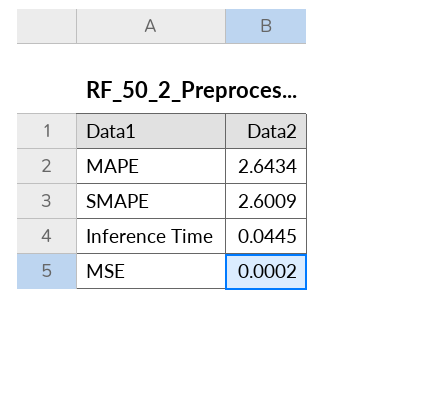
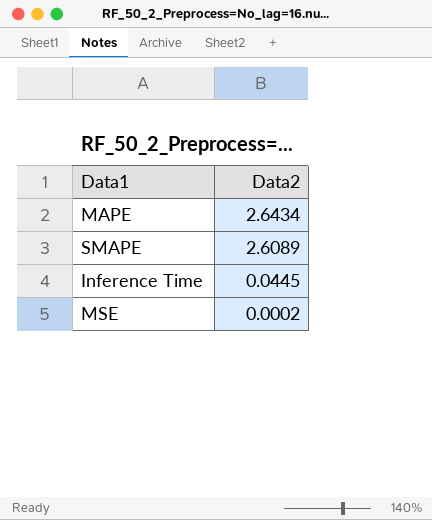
SMAPE | Data2: 2.6009 -> 2.6089

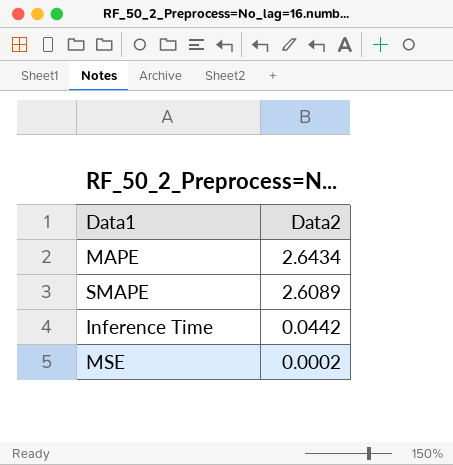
Inference Time | Data2: 0.0445 -> 0.0442

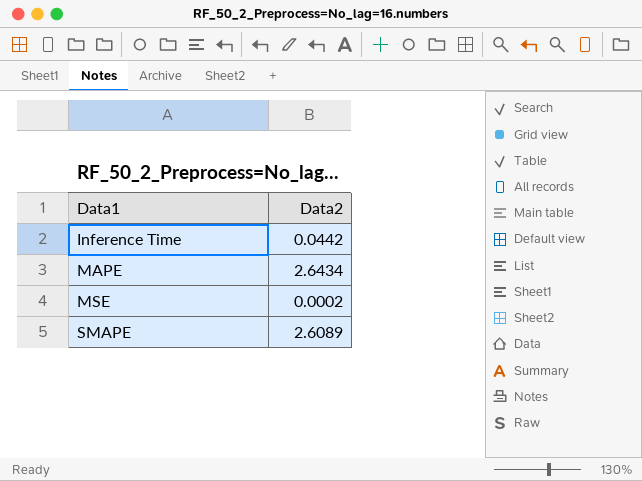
row order: Data2 descending -> Data1 ascending

